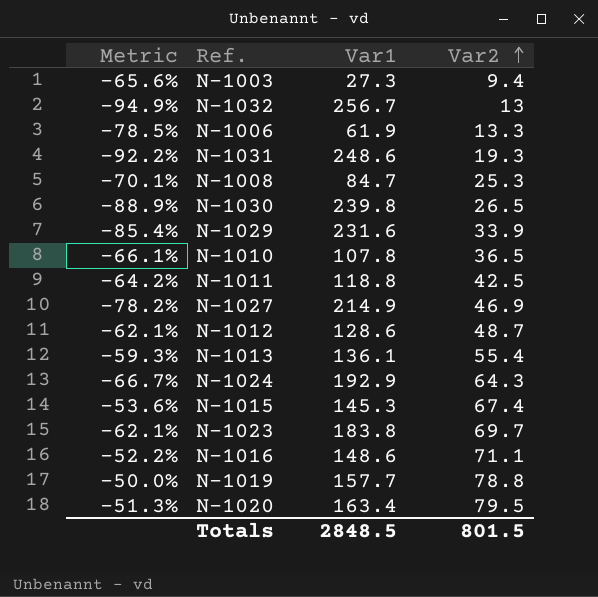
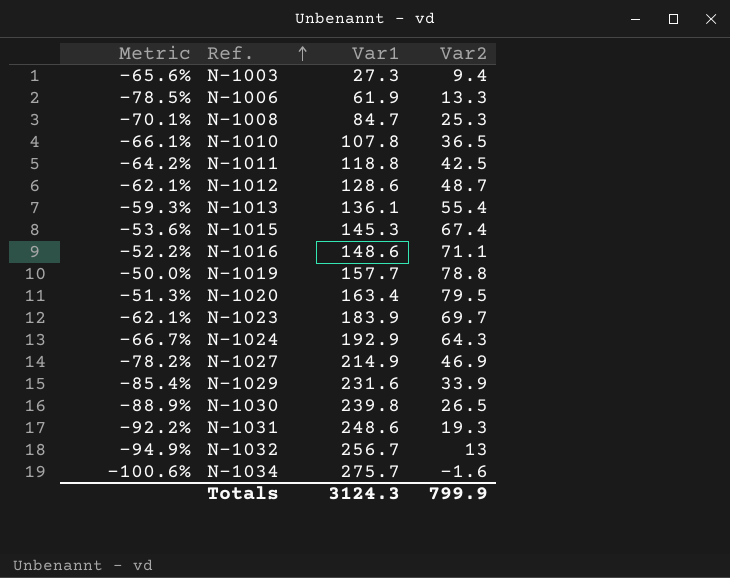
row order: Var2 ascending -> Ref. ascending
N-1023 | Var1: 183.8 -> 183.9
row N-1034: none -> -100.6% | 275.7 | -1.6
Totals | Var1: 2848.5 -> 3124.3
Totals | Var2: 801.5 -> 799.9

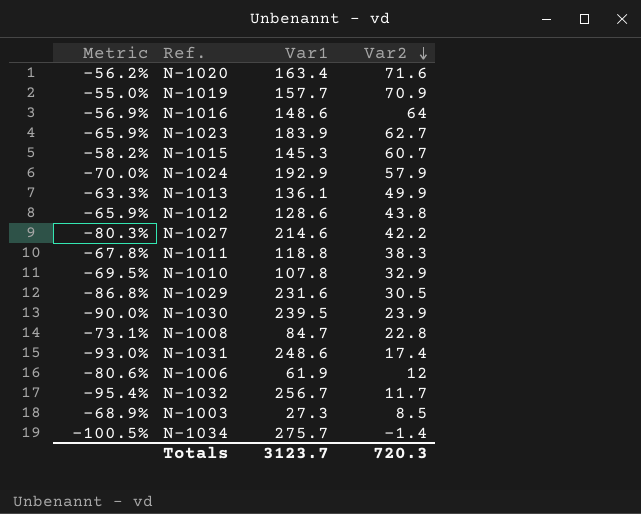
row order: Ref. ascending -> Var2 descending
N-1020 | Metric: -51.3% -> -56.2%
N-1020 | Var2: 79.5 -> 71.6
N-1019 | Metric: -50.0% -> -55.0%
N-1019 | Var2: 78.8 -> 70.9
N-1016 | Metric: -52.2% -> -56.9%
N-1016 | Var2: 71.1 -> 64
N-1023 | Metric: -62.1% -> -65.9%
N-1023 | Var2: 69.7 -> 62.7
N-1015 | Metric: -53.6% -> -58.2%
N-1015 | Var2: 67.4 -> 60.7
N-1024 | Metric: -66.7% -> -70.0%
N-1024 | Var2: 64.3 -> 57.9
N-1013 | Metric: -59.3% -> -63.3%
N-1013 | Var2: 55.4 -> 49.9
N-1012 | Metric: -62.1% -> -65.9%
N-1012 | Var2: 48.7 -> 43.8
N-1027 | Metric: -78.2% -> -80.3%
N-1027 | Var1: 214.9 -> 214.6
N-1027 | Var2: 46.9 -> 42.2
N-1011 | Metric: -64.2% -> -67.8%
N-1011 | Var2: 42.5 -> 38.3
N-1010 | Metric: -66.1% -> -69.5%
N-1010 | Var2: 36.5 -> 32.9
N-1029 | Metric: -85.4% -> -86.8%
N-1029 | Var2: 33.9 -> 30.5
N-1030 | Metric: -88.9% -> -90.0%
N-1030 | Var1: 239.8 -> 239.5
N-1030 | Var2: 26.5 -> 23.9
N-1008 | Metric: -70.1% -> -73.1%
N-1008 | Var2: 25.3 -> 22.8
N-1031 | Metric: -92.2% -> -93.0%
N-1031 | Var2: 19.3 -> 17.4
N-1006 | Metric: -78.5% -> -80.6%
N-1006 | Var2: 13.3 -> 12
N-1032 | Metric: -94.9% -> -95.4%
N-1032 | Var2: 13 -> 11.7
N-1003 | Metric: -65.6% -> -68.9%
N-1003 | Var2: 9.4 -> 8.5
N-1034 | Metric: -100.6% -> -100.5%
N-1034 | Var2: -1.6 -> -1.4
Totals | Var1: 3124.3 -> 3123.7
Totals | Var2: 799.9 -> 720.3

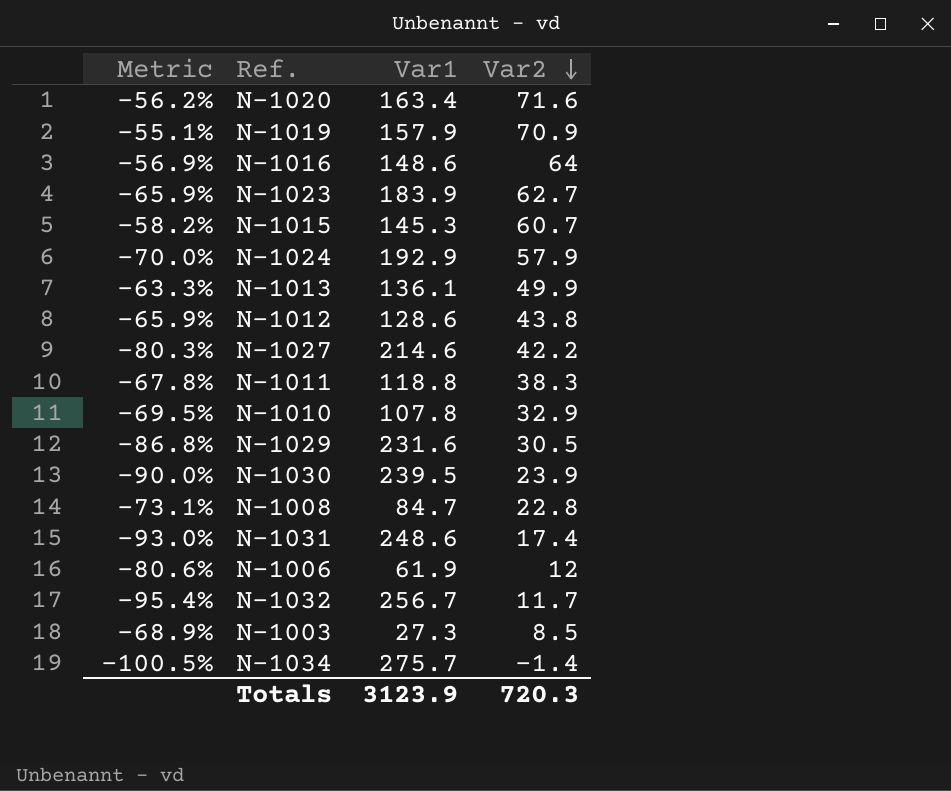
N-1019 | Metric: -55.0% -> -55.1%
N-1019 | Var1: 157.7 -> 157.9
Totals | Var1: 3123.7 -> 3123.9

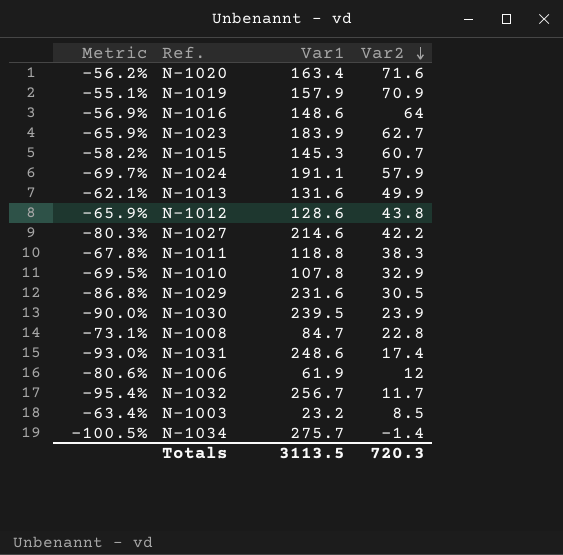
N-1024 | Metric: -70.0% -> -69.7%
N-1024 | Var1: 192.9 -> 191.1
N-1013 | Metric: -63.3% -> -62.1%
N-1013 | Var1: 136.1 -> 131.6
N-1003 | Metric: -68.9% -> -63.4%
N-1003 | Var1: 27.3 -> 23.2
Totals | Var1: 3123.9 -> 3113.5

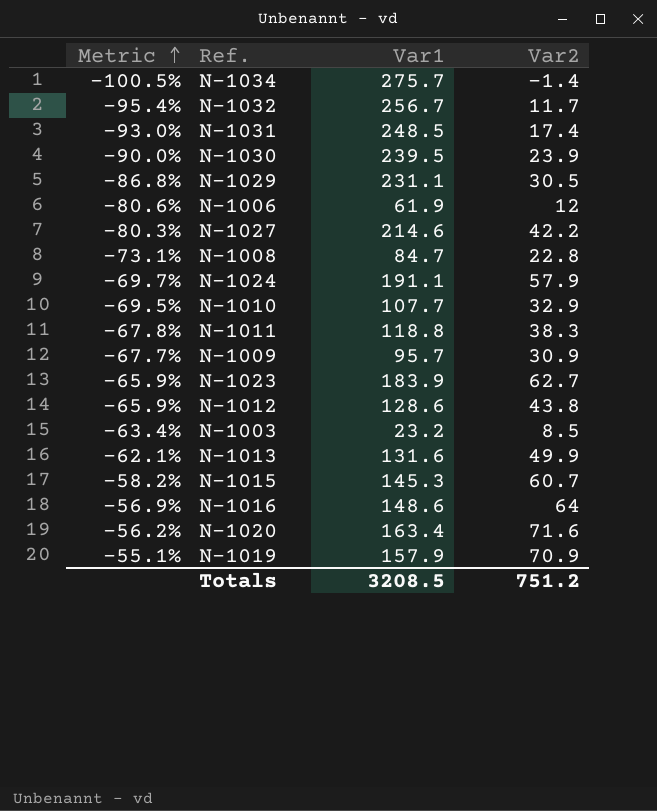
row order: Var2 descending -> Metric ascending
N-1031 | Var1: 248.6 -> 248.5
N-1029 | Var1: 231.6 -> 231.1
N-1010 | Var1: 107.8 -> 107.7
row N-1009: none -> -67.7% | 95.7 | 30.9
Totals | Var1: 3113.5 -> 3208.5
Totals | Var2: 720.3 -> 751.2

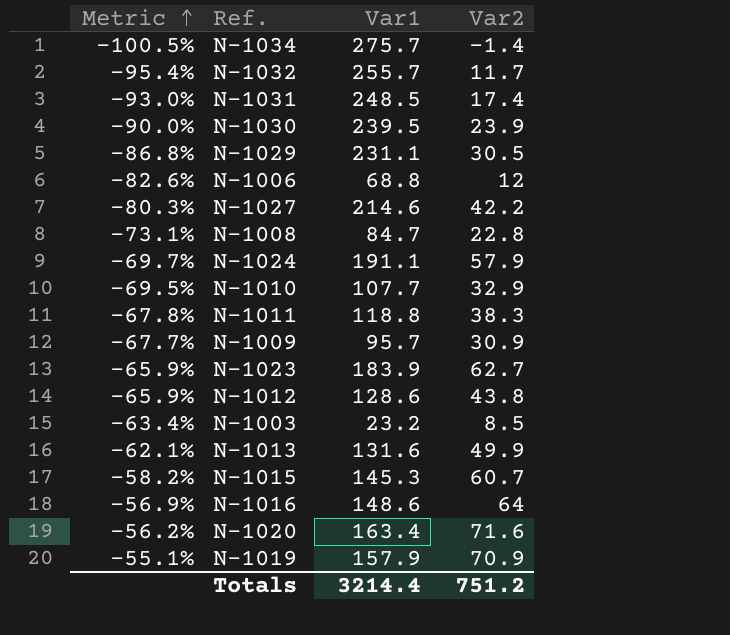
N-1032 | Var1: 256.7 -> 255.7
N-1006 | Metric: -80.6% -> -82.6%
N-1006 | Var1: 61.9 -> 68.8
Totals | Var1: 3208.5 -> 3214.4

